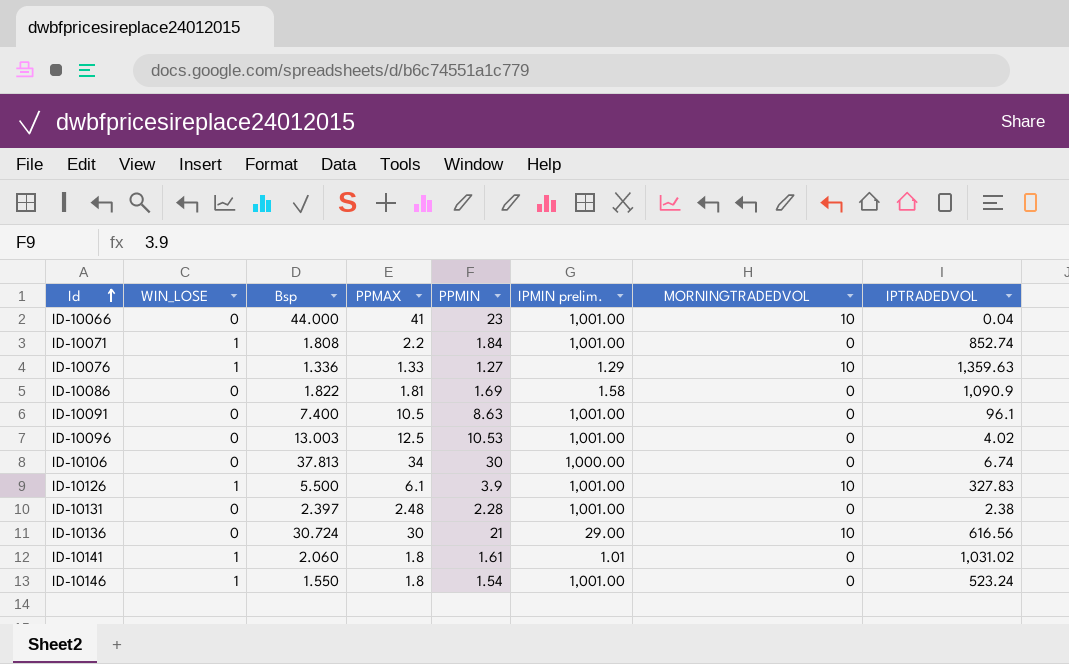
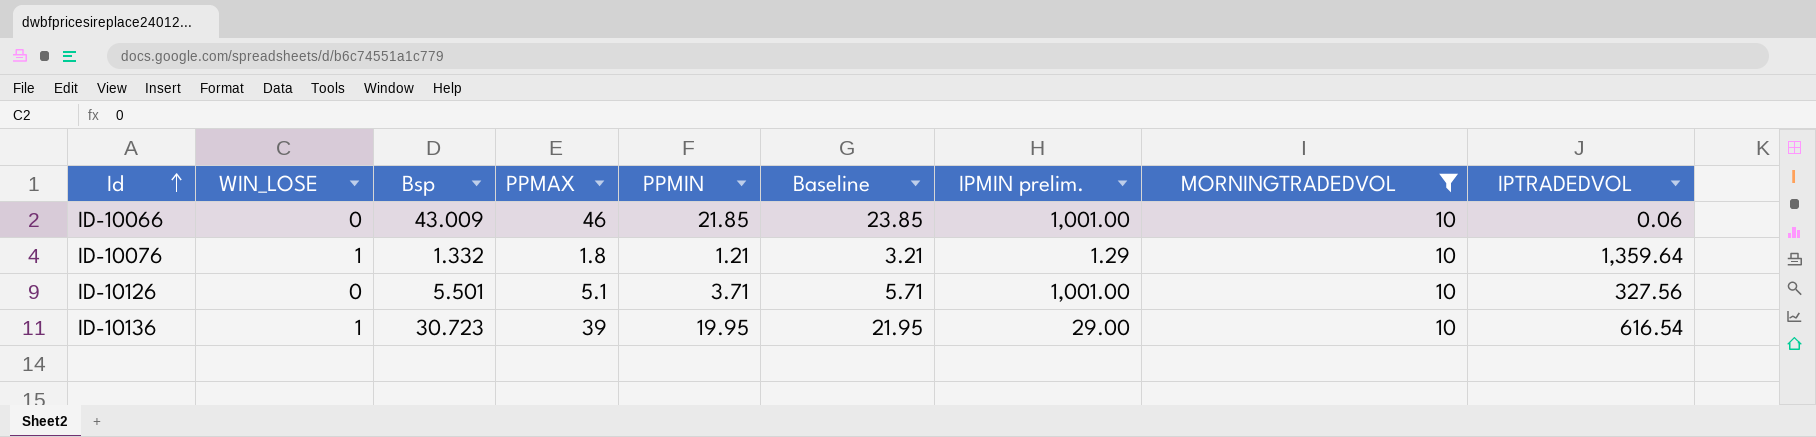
filter: none -> MORNINGTRADEDVOL = 10
column Baseline | formula: none -> [PPMIN] + 2
ID-10066 | Bsp: 44.000 -> 43.009
ID-10066 | PPMAX: 41 -> 46
ID-10066 | PPMIN: 23 -> 21.85
ID-10066 | IPTRADEDVOL: 0.04 -> 0.06
ID-10076 | Bsp: 1.336 -> 1.332
ID-10076 | PPMAX: 1.33 -> 1.8
ID-10076 | PPMIN: 1.27 -> 1.21
ID-10076 | IPTRADEDVOL: 1,359.63 -> 1,359.64
ID-10126 | WIN_LOSE: 1 -> 0
ID-10126 | Bsp: 5.500 -> 5.501
ID-10126 | PPMAX: 6.1 -> 5.1
ID-10126 | PPMIN: 3.9 -> 3.71
ID-10126 | IPTRADEDVOL: 327.83 -> 327.56
ID-10136 | WIN_LOSE: 0 -> 1
ID-10136 | Bsp: 30.724 -> 30.723
ID-10136 | PPMAX: 30 -> 39
ID-10136 | PPMIN: 21 -> 19.95
ID-10136 | IPTRADEDVOL: 616.56 -> 616.54

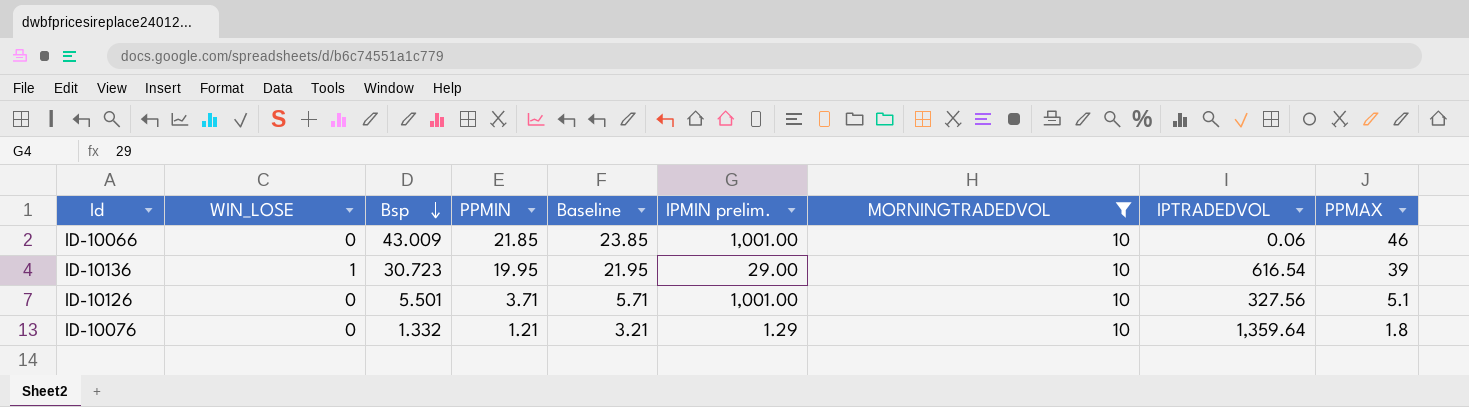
row order: Id ascending -> Bsp descending
column PPMAX | position: 4 -> 9
ID-10076 | WIN_LOSE: 1 -> 0

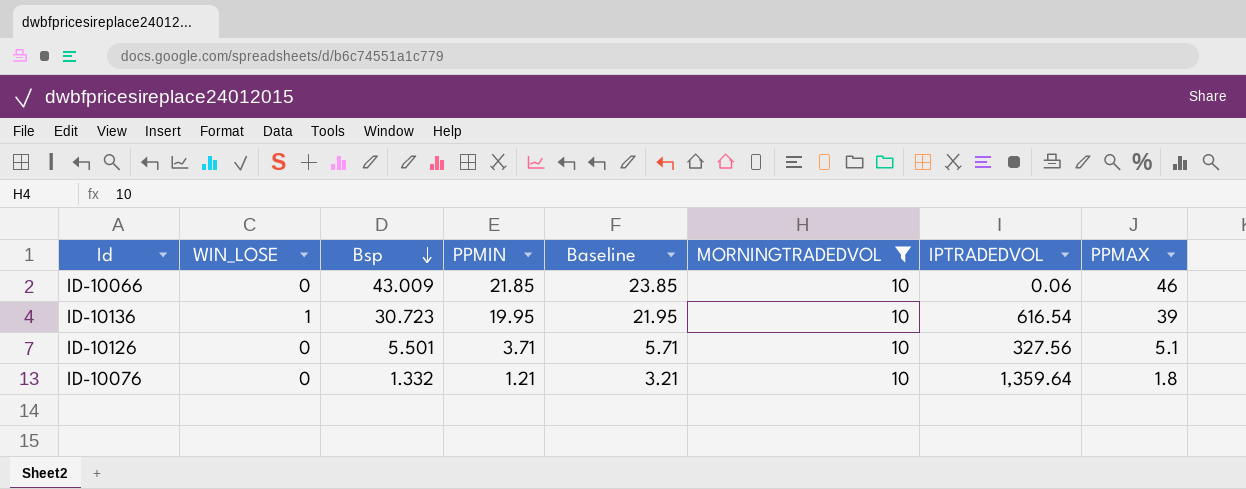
column IPMIN prelim. | position: 6 -> none

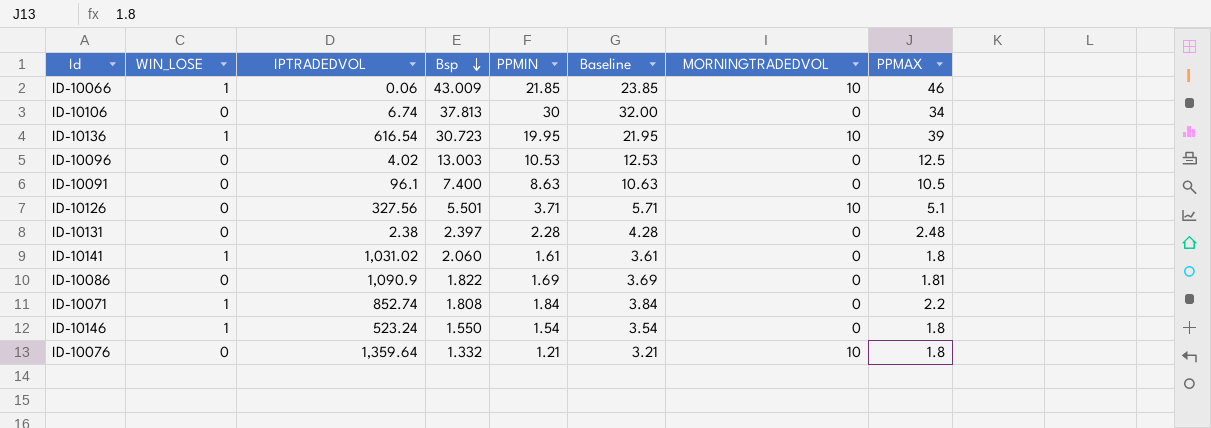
filter: MORNINGTRADEDVOL = 10 -> none
column IPTRADEDVOL | position: 7 -> 3
ID-10066 | WIN_LOSE: 0 -> 1

